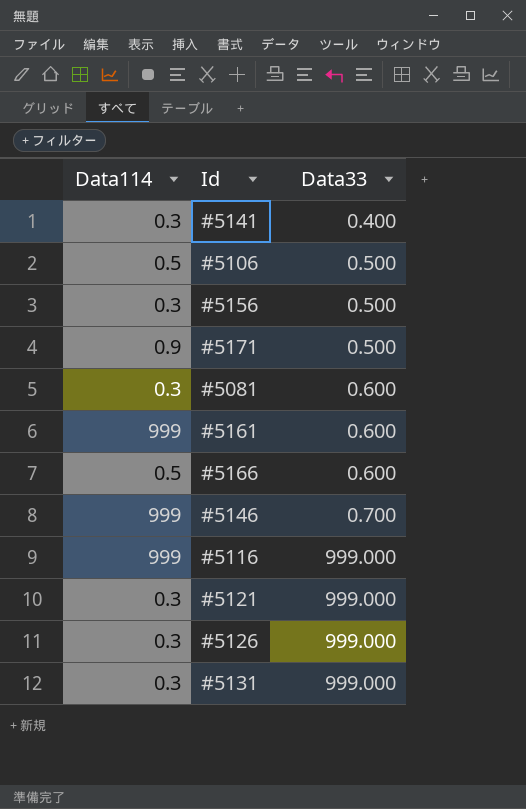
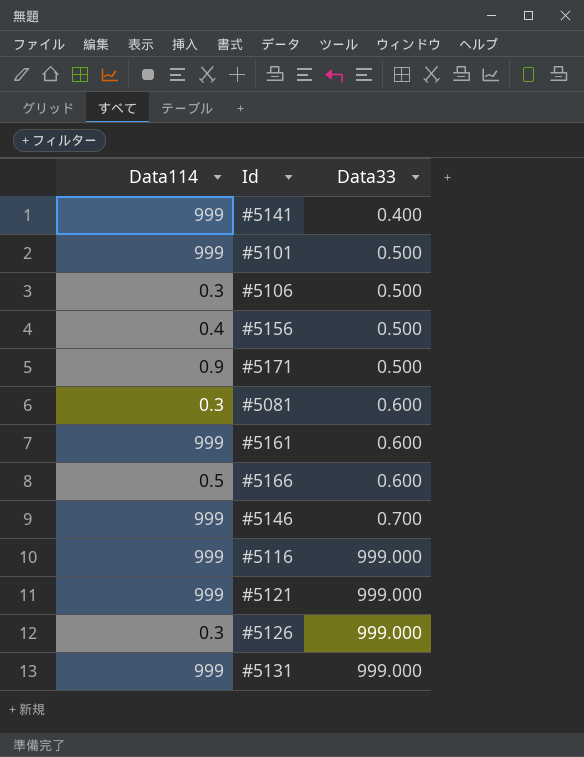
#5141 | Data114: 0.3 -> 999
row #5101: none -> 999 | 0.500
#5106 | Data114: 0.5 -> 0.3
#5156 | Data114: 0.3 -> 0.4
#5121 | Data114: 0.3 -> 999
#5131 | Data114: 0.3 -> 999

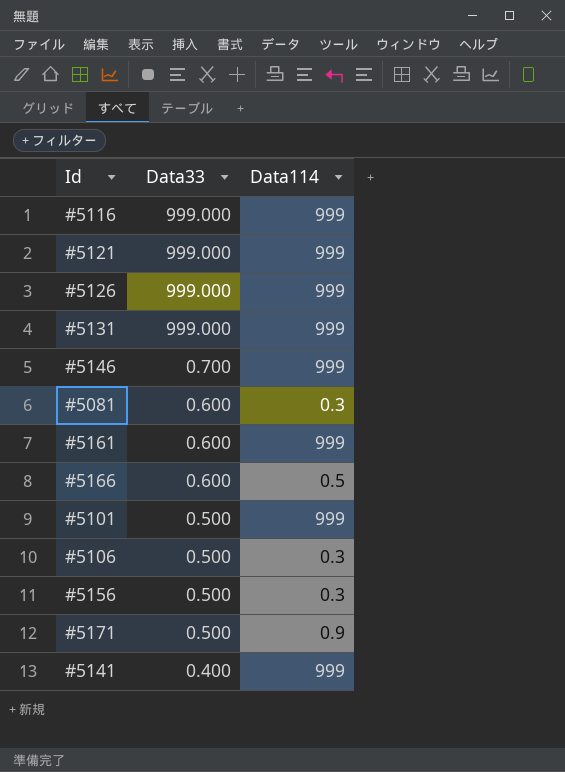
row order: Data33 ascending -> Data33 descending
column Data114 | position: 1 -> 3
#5126 | Data114: 0.3 -> 999
#5156 | Data114: 0.4 -> 0.3

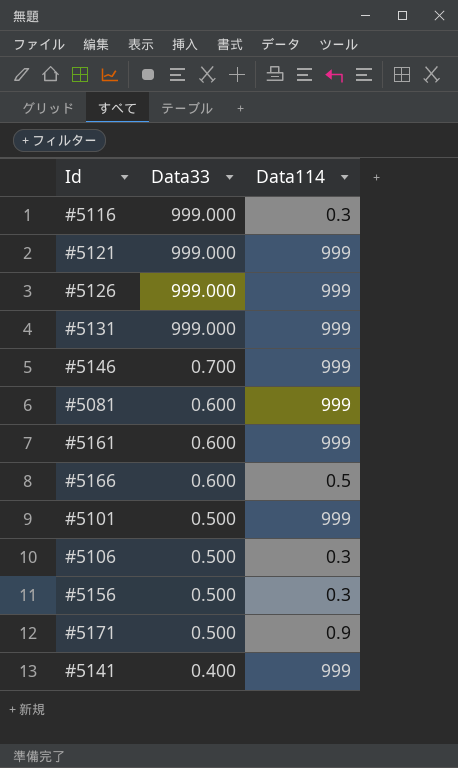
#5116 | Data114: 999 -> 0.3
#5081 | Data114: 0.3 -> 999

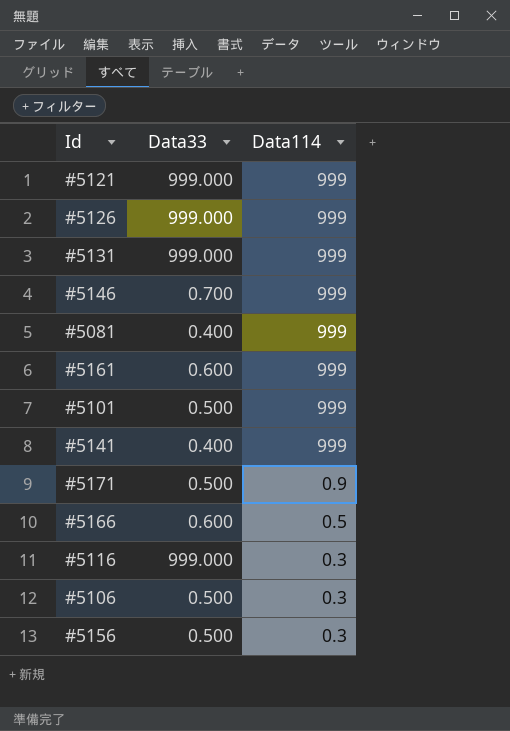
row order: Data33 descending -> Data114 descending
#5081 | Data33: 0.600 -> 0.400

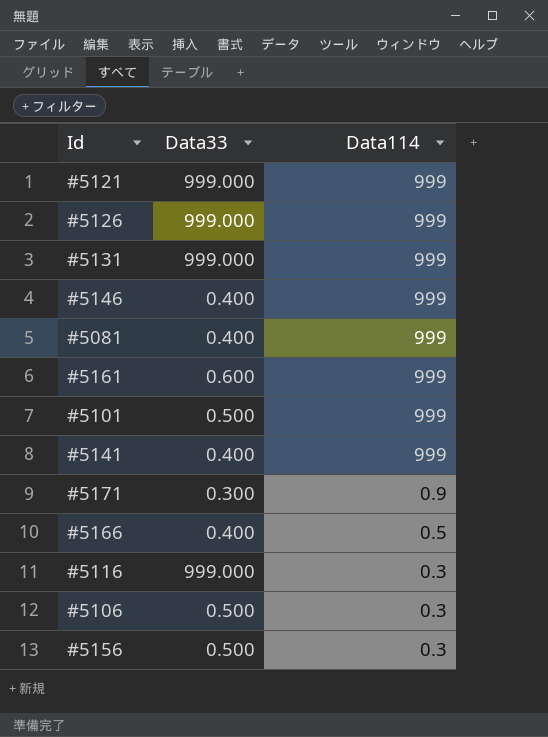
#5146 | Data33: 0.700 -> 0.400
#5171 | Data33: 0.500 -> 0.300
#5166 | Data33: 0.600 -> 0.400

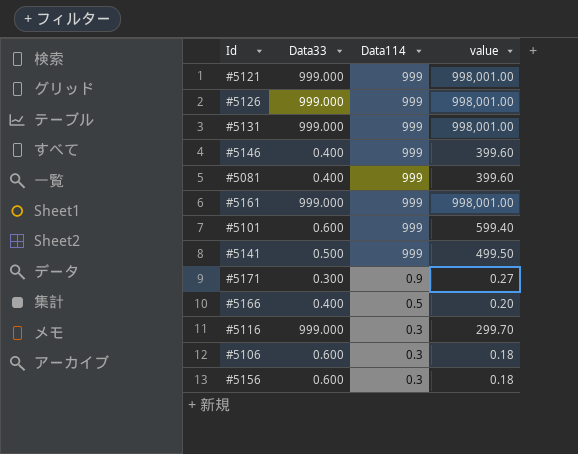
column value | formula: none -> [Data33] * [Data114]
#5161 | Data33: 0.600 -> 999.000
#5101 | Data33: 0.500 -> 0.600
#5141 | Data33: 0.400 -> 0.500
#5106 | Data33: 0.500 -> 0.600
#5156 | Data33: 0.500 -> 0.600

